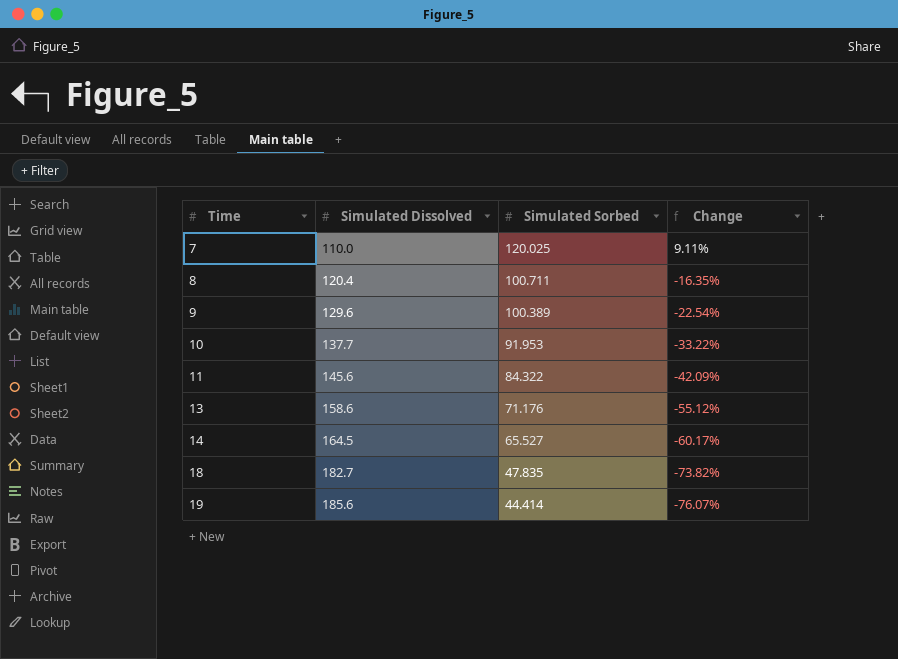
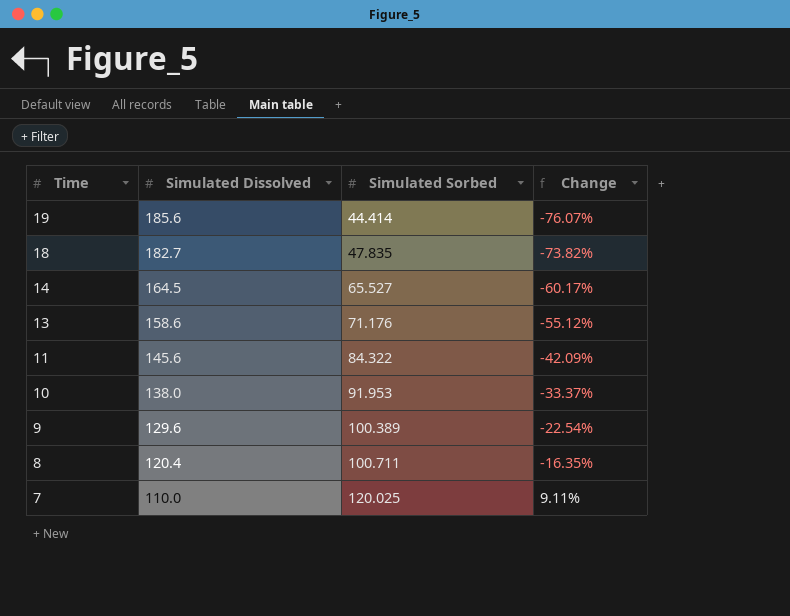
row order: Time ascending -> Time descending
10 | Simulated Dissolved: 137.7 -> 138.0
10 | Change: -33.22% -> -33.37%

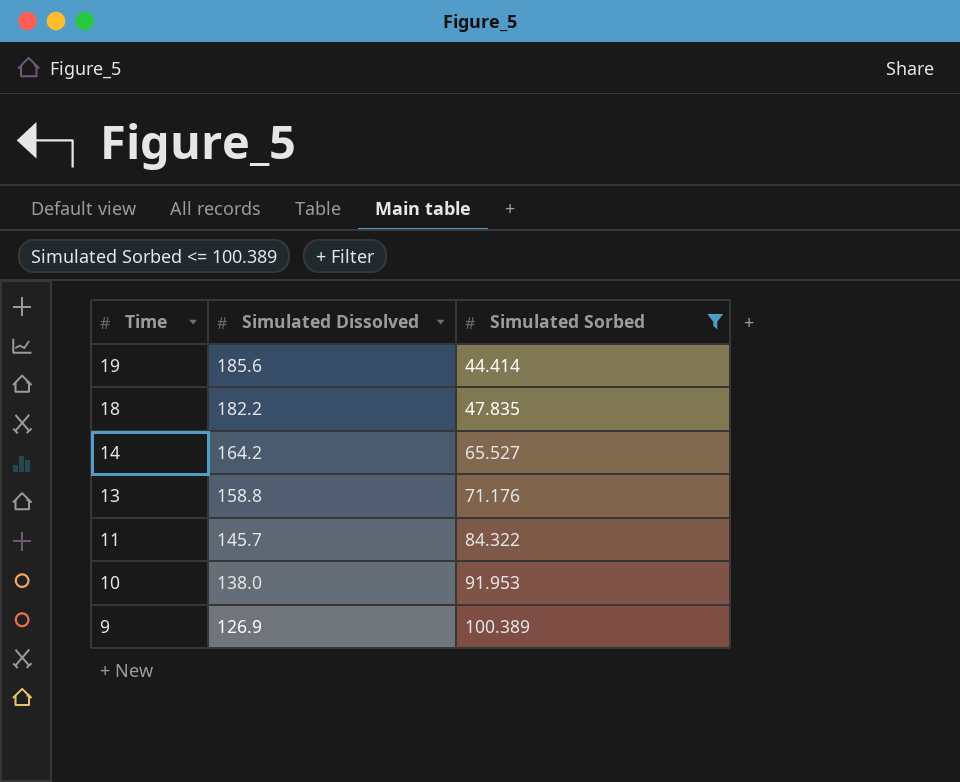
filter: none -> Simulated Sorbed <= 100.389
column Change | formula: ([Simulated Sorbed] - [Simulated Dissolved]) / [Simulated Dissolved] -> none
18 | Simulated Dissolved: 182.7 -> 182.2
14 | Simulated Dissolved: 164.5 -> 164.2
13 | Simulated Dissolved: 158.6 -> 158.8
11 | Simulated Dissolved: 145.6 -> 145.7
9 | Simulated Dissolved: 129.6 -> 126.9

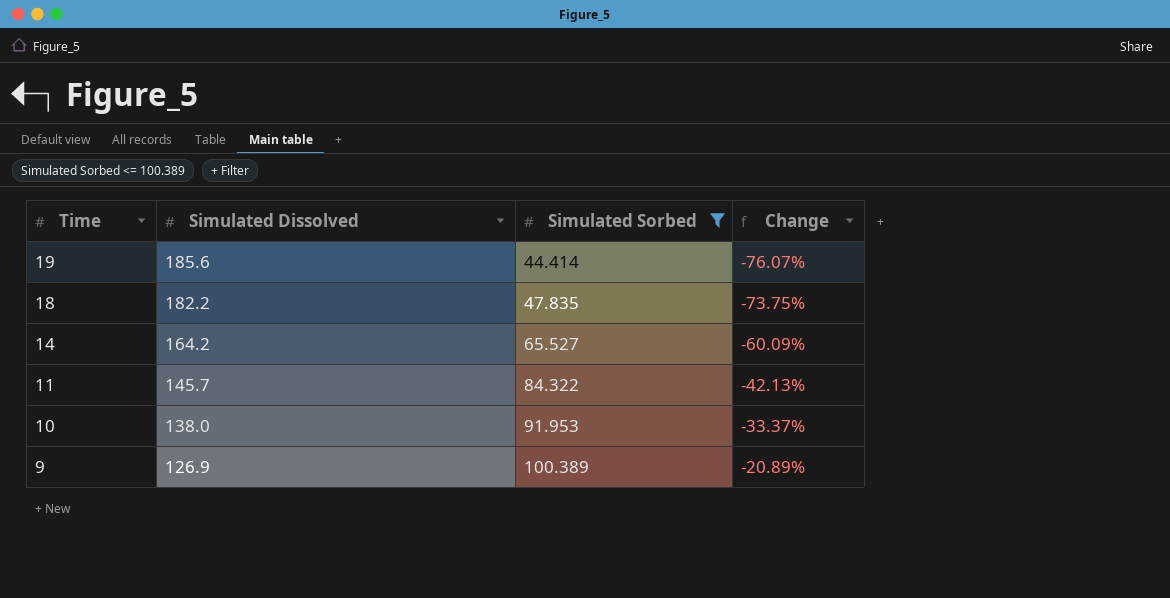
column Change | formula: none -> ([Simulated Sorbed] - [Simulated Dissolved]) / [Simulated Dissolved]
row 13: 158.8 | 71.176 -> none

